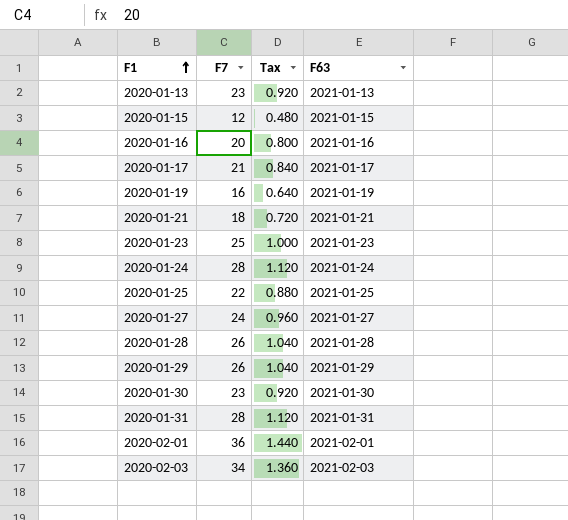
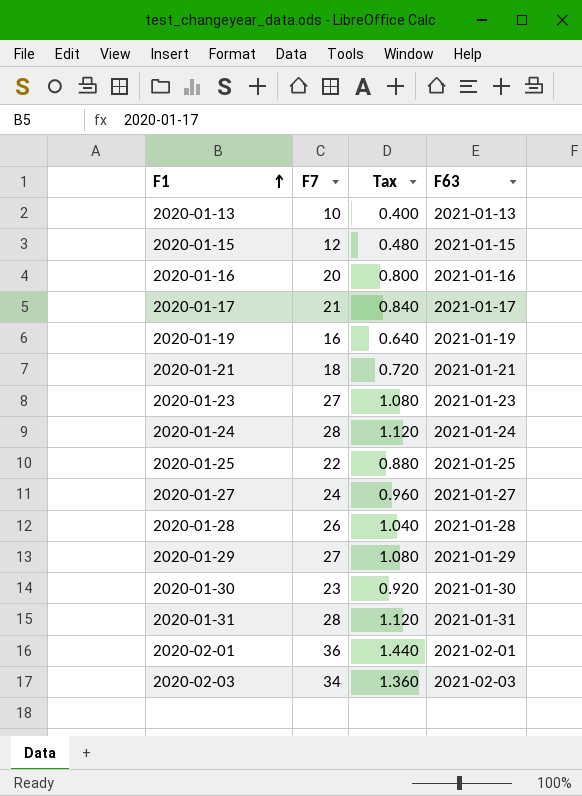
2020-01-13 | F7: 23 -> 10
2020-01-13 | Tax: 0.920 -> 0.400
2020-01-23 | F7: 25 -> 27
2020-01-23 | Tax: 1.000 -> 1.080
2020-01-29 | F7: 26 -> 27
2020-01-29 | Tax: 1.040 -> 1.080

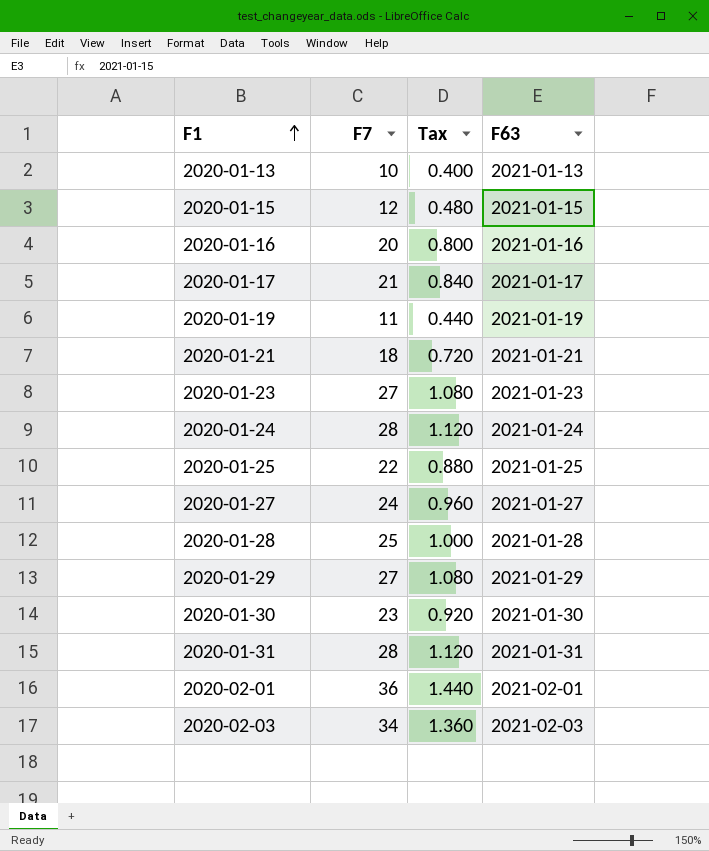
2020-01-19 | F7: 16 -> 11
2020-01-19 | Tax: 0.640 -> 0.440
2020-01-28 | F7: 26 -> 25
2020-01-28 | Tax: 1.040 -> 1.000

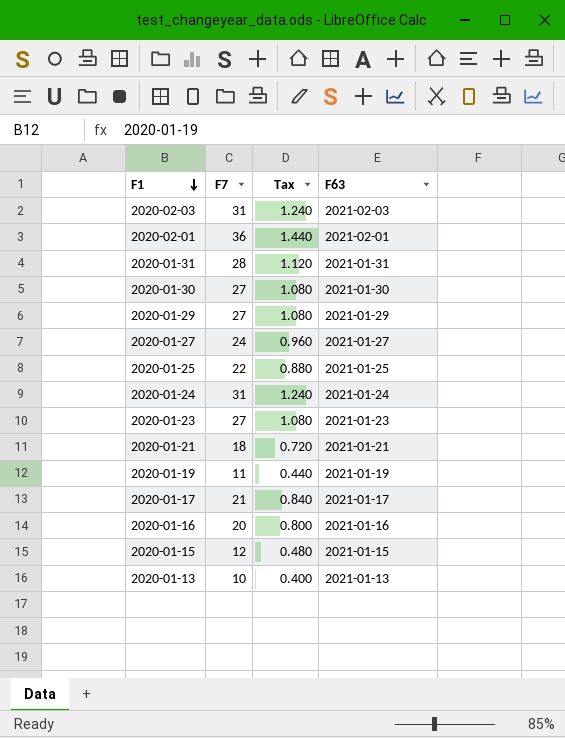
row order: F1 ascending -> F1 descending
row 2020-01-28: 25 | 1.000 | 2021-01-28 -> none
2020-02-03 | F7: 34 -> 31
2020-02-03 | Tax: 1.360 -> 1.240
2020-01-30 | F7: 23 -> 27
2020-01-30 | Tax: 0.920 -> 1.080
2020-01-24 | F7: 28 -> 31
2020-01-24 | Tax: 1.120 -> 1.240

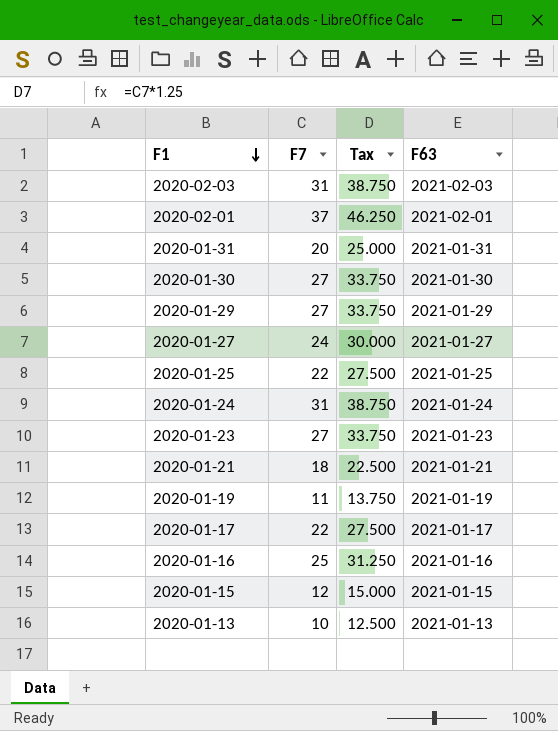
column Tax | formula: [F7] * 0.04 -> [F7] * 1.25
2020-02-01 | F7: 36 -> 37
2020-01-31 | F7: 28 -> 20
2020-01-17 | F7: 21 -> 22
2020-01-16 | F7: 20 -> 25

